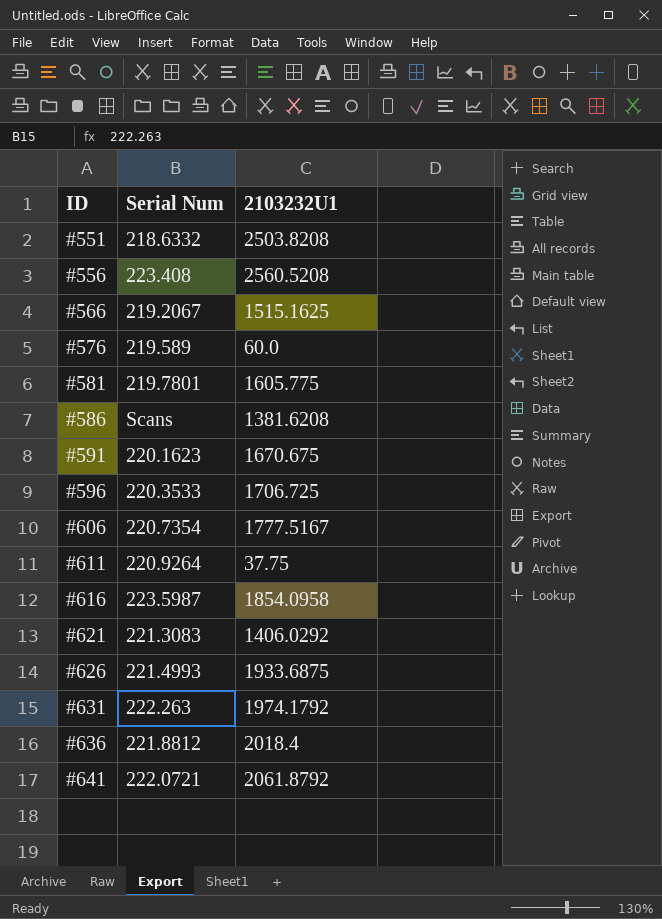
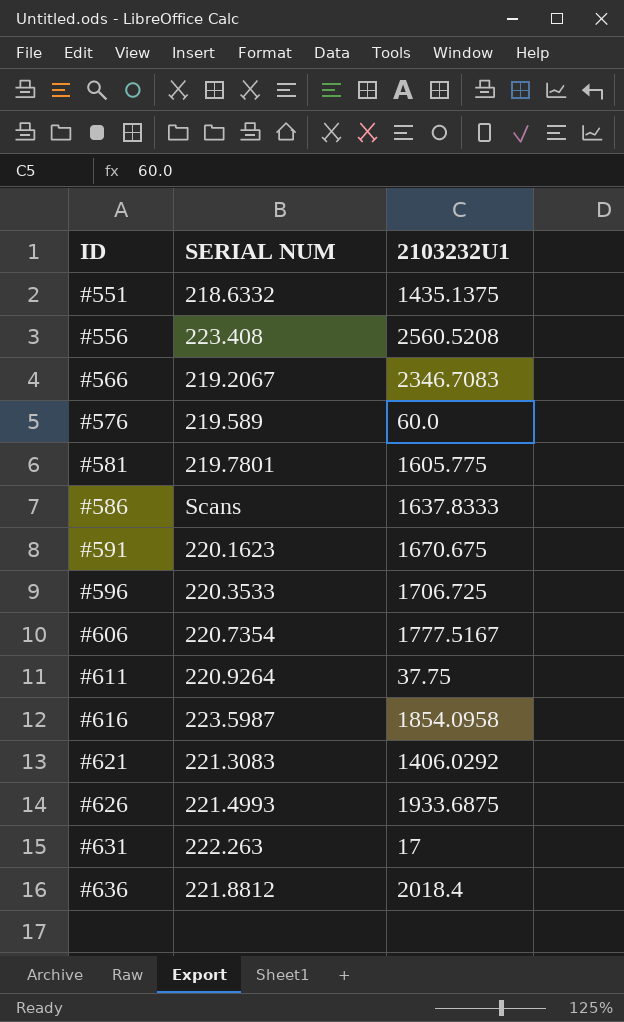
column name: Serial Num -> SERIAL NUM
row #641: 222.0721 | 2061.8792 -> none
#551 | 2103232U1: 2503.8208 -> 1435.1375
#566 | 2103232U1: 1515.1625 -> 2346.7083
#586 | 2103232U1: 1381.6208 -> 1637.8333
#631 | 2103232U1: 1974.1792 -> 17

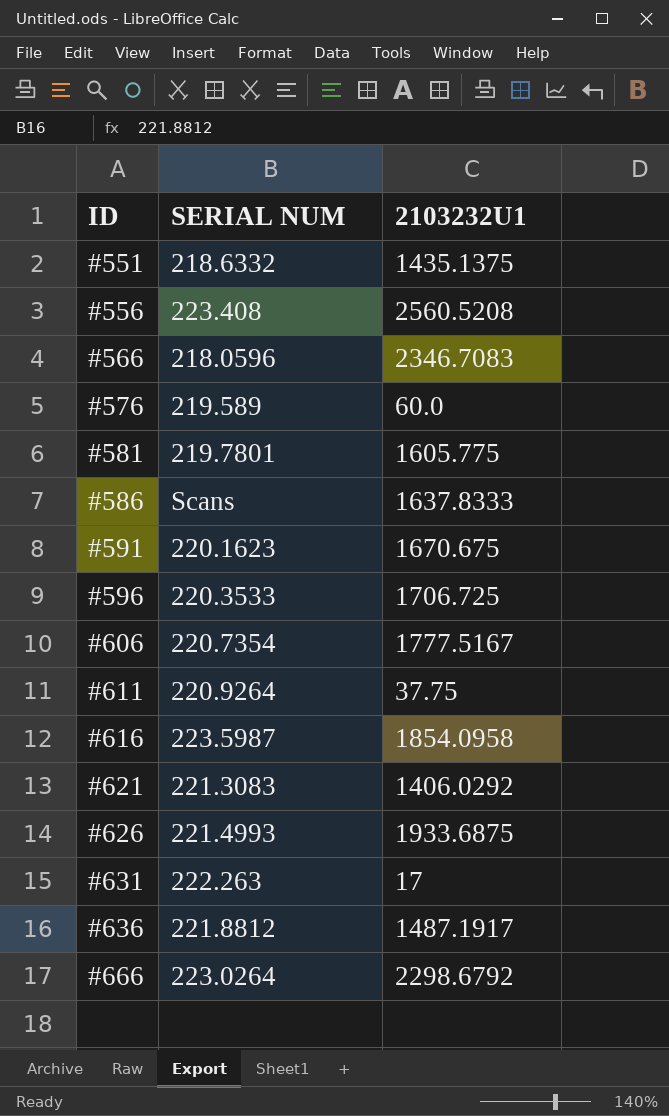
#566 | SERIAL NUM: 219.2067 -> 218.0596
#636 | 2103232U1: 2018.4 -> 1487.1917
row #666: none -> 223.0264 | 2298.6792

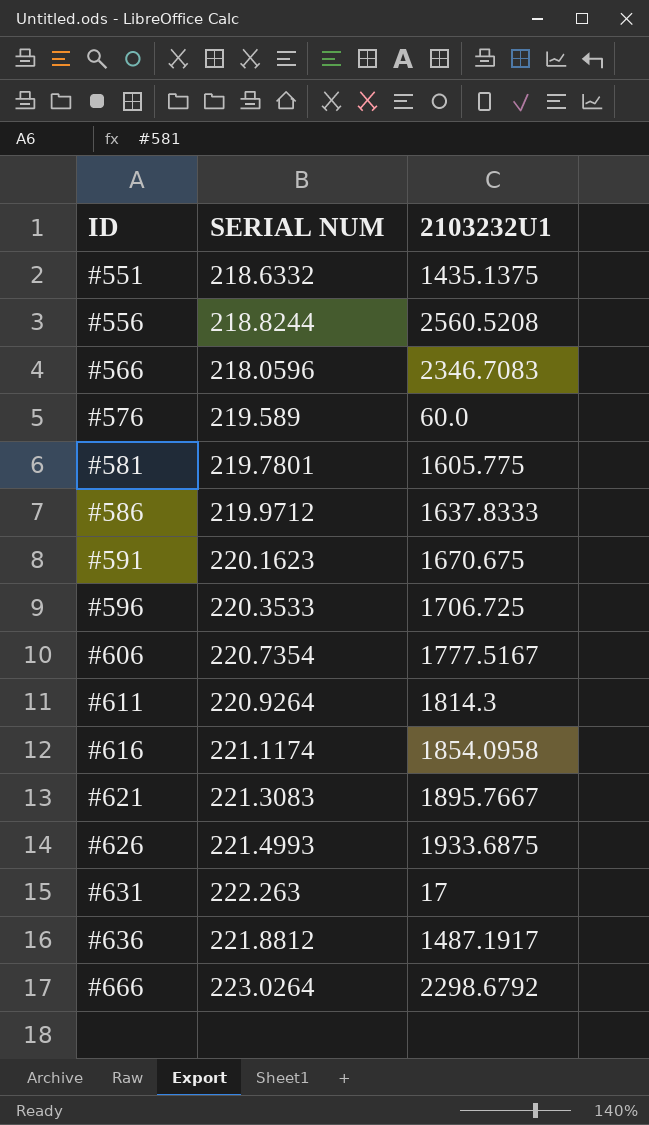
#556 | SERIAL NUM: 223.408 -> 218.8244
#586 | SERIAL NUM: Scans -> 219.9712
#611 | 2103232U1: 37.75 -> 1814.3
#616 | SERIAL NUM: 223.5987 -> 221.1174
#621 | 2103232U1: 1406.0292 -> 1895.7667

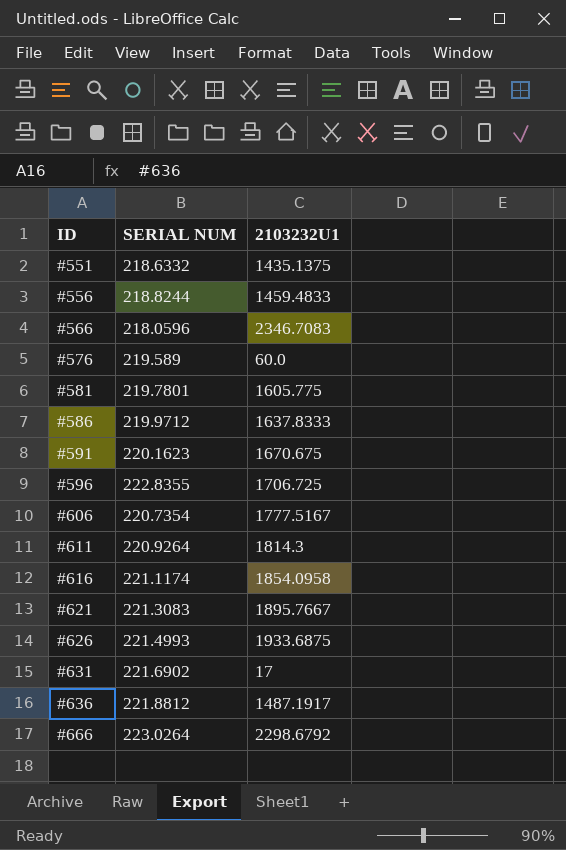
#556 | 2103232U1: 2560.5208 -> 1459.4833
#596 | SERIAL NUM: 220.3533 -> 222.8355
#631 | SERIAL NUM: 222.263 -> 221.6902

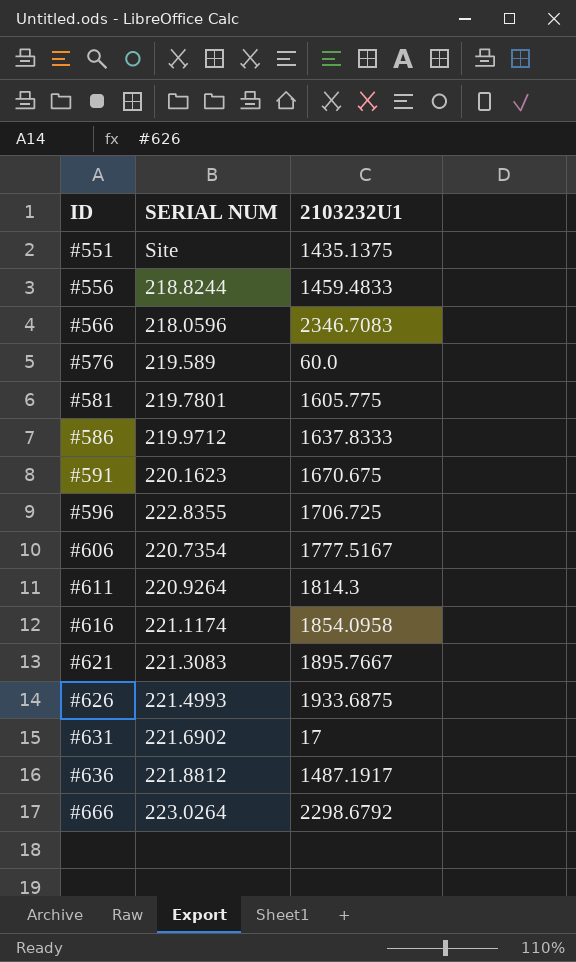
#551 | SERIAL NUM: 218.6332 -> Site

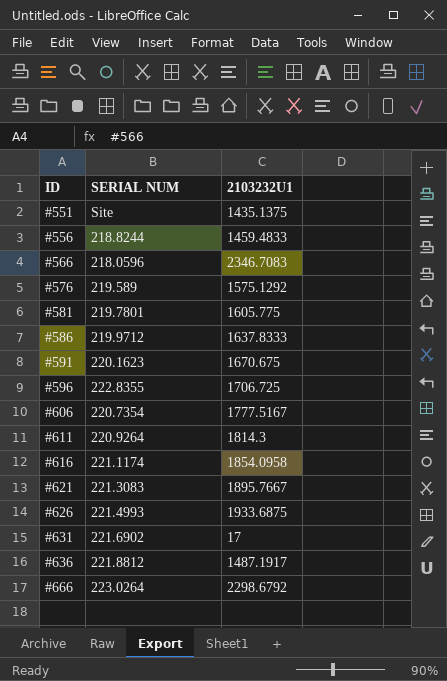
#576 | 2103232U1: 60.0 -> 1575.1292

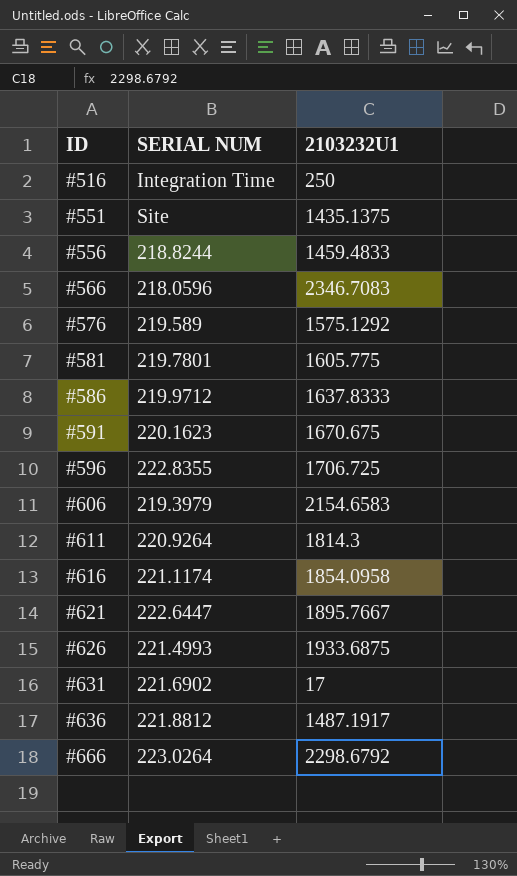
row #516: none -> Integration Time | 250
#606 | SERIAL NUM: 220.7354 -> 219.3979
#606 | 2103232U1: 1777.5167 -> 2154.6583
#621 | SERIAL NUM: 221.3083 -> 222.6447

